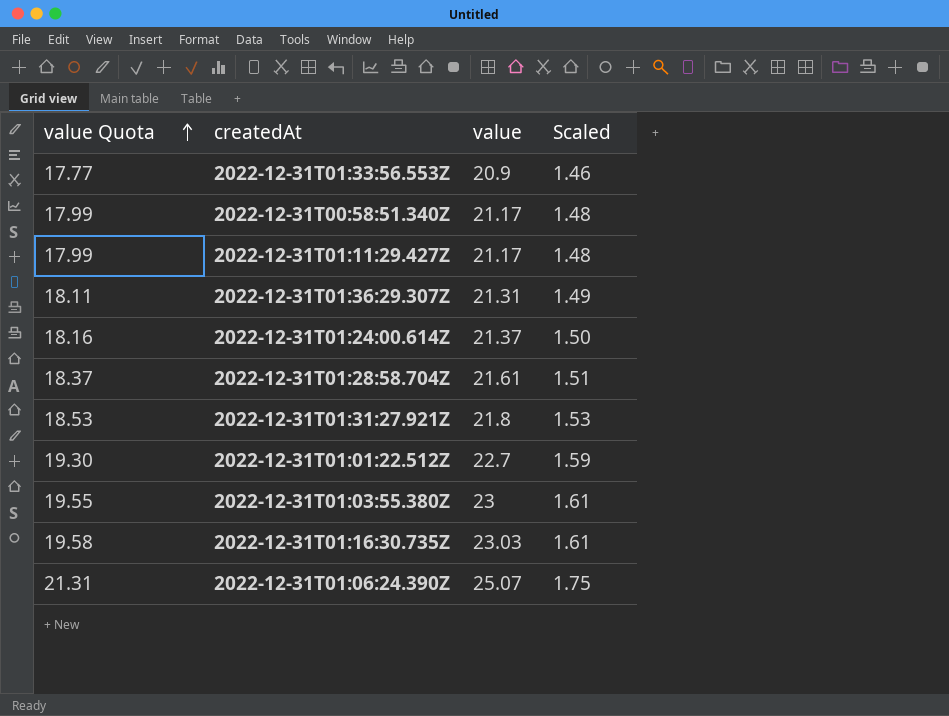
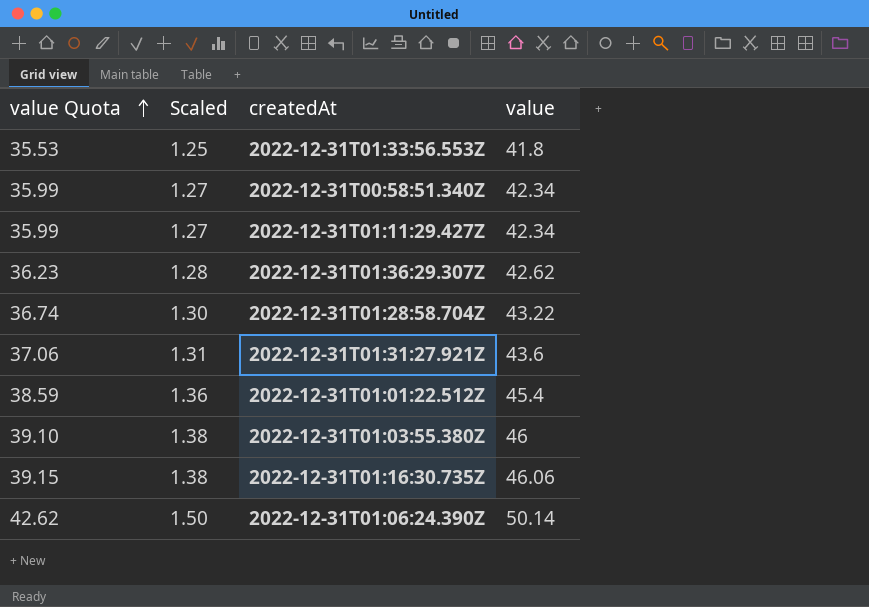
column Scaled | formula: [value] * 0.07 -> [value] * 0.03
column Scaled | position: 4 -> 2
row 2022-12-31T01:24:00.614Z: 18.16 | 21.37 | 1.50 -> none
2022-12-31T01:33:56.553Z | value Quota: 17.77 -> 35.53
2022-12-31T01:33:56.553Z | value: 20.9 -> 41.8
2022-12-31T00:58:51.340Z | value Quota: 17.99 -> 35.99
2022-12-31T00:58:51.340Z | value: 21.17 -> 42.34
2022-12-31T01:11:29.427Z | value Quota: 17.99 -> 35.99
2022-12-31T01:11:29.427Z | value: 21.17 -> 42.34
2022-12-31T01:36:29.307Z | value Quota: 18.11 -> 36.23
2022-12-31T01:36:29.307Z | value: 21.31 -> 42.62
2022-12-31T01:28:58.704Z | value Quota: 18.37 -> 36.74
2022-12-31T01:28:58.704Z | value: 21.61 -> 43.22
2022-12-31T01:31:27.921Z | value Quota: 18.53 -> 37.06
2022-12-31T01:31:27.921Z | value: 21.8 -> 43.6
2022-12-31T01:01:22.512Z | value Quota: 19.30 -> 38.59
2022-12-31T01:01:22.512Z | value: 22.7 -> 45.4
2022-12-31T01:03:55.380Z | value Quota: 19.55 -> 39.10
2022-12-31T01:03:55.380Z | value: 23 -> 46
2022-12-31T01:16:30.735Z | value Quota: 19.58 -> 39.15
2022-12-31T01:16:30.735Z | value: 23.03 -> 46.06
2022-12-31T01:06:24.390Z | value Quota: 21.31 -> 42.62
2022-12-31T01:06:24.390Z | value: 25.07 -> 50.14

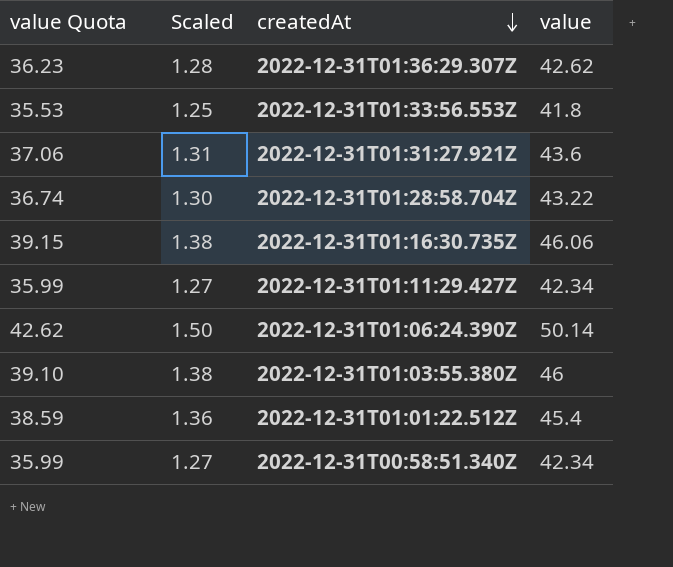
row order: value Quota ascending -> createdAt descending

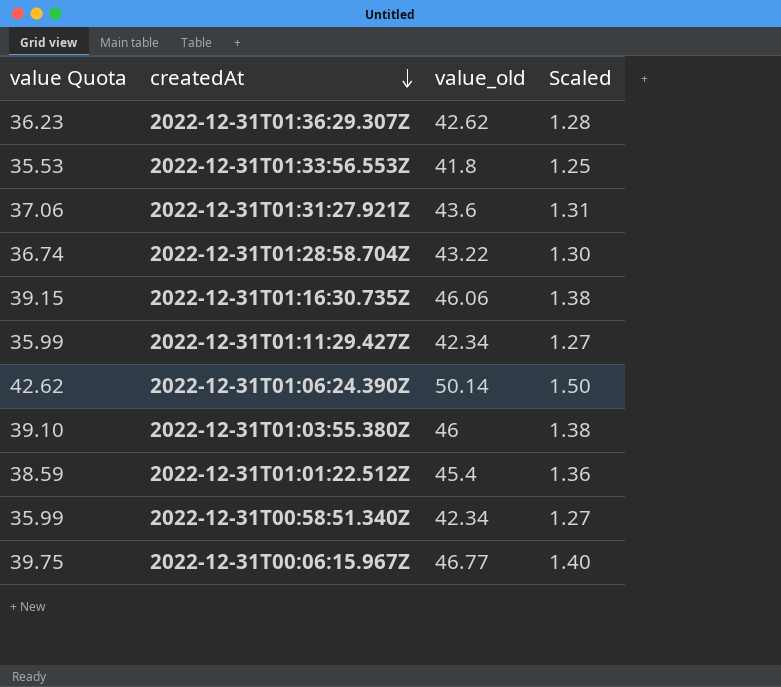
column name: value -> value_old
column Scaled | position: 2 -> 4
row 2022-12-31T00:06:15.967Z: none -> 39.75 | 46.77 | 1.40

